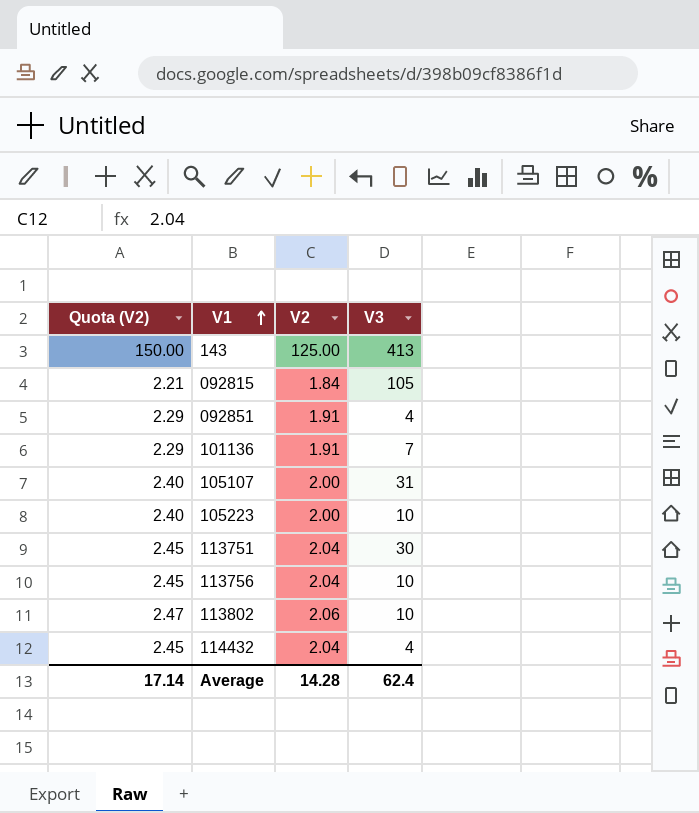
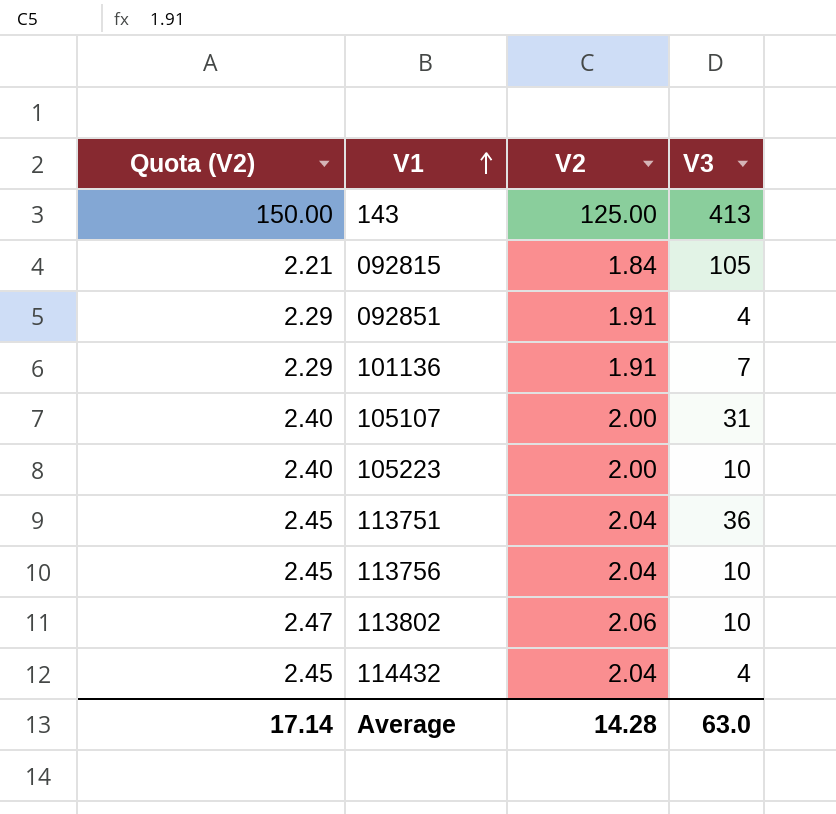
113751 | V3: 30 -> 36
Average | V3: 62.4 -> 63.0

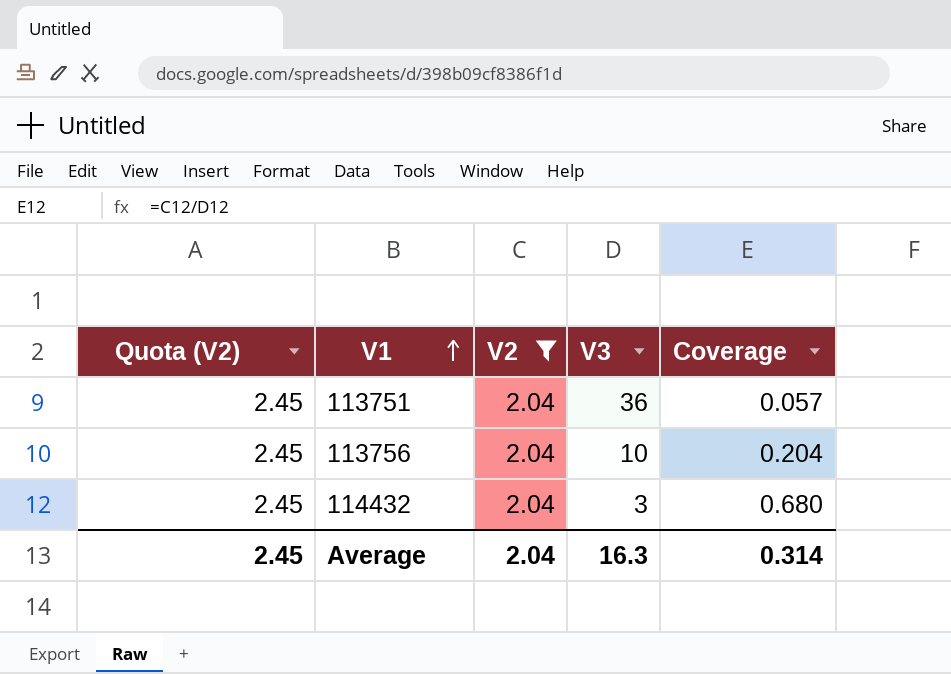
filter: none -> V2 = 2.04
column Coverage | formula: none -> [V2] / [V3]
114432 | V3: 4 -> 3
Average | Quota (V2): 17.14 -> 2.45
Average | V2: 14.28 -> 2.04
Average | V3: 63.0 -> 16.3

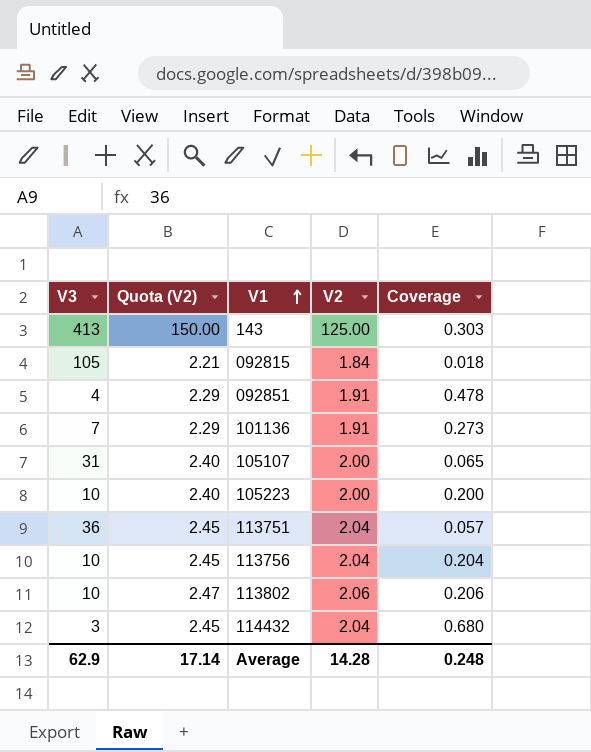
filter: V2 = 2.04 -> none
column V3 | position: 4 -> 1
Average | V3: 16.3 -> 62.9
Average | Quota (V2): 2.45 -> 17.14
Average | V2: 2.04 -> 14.28
Average | Coverage: 0.314 -> 0.248

